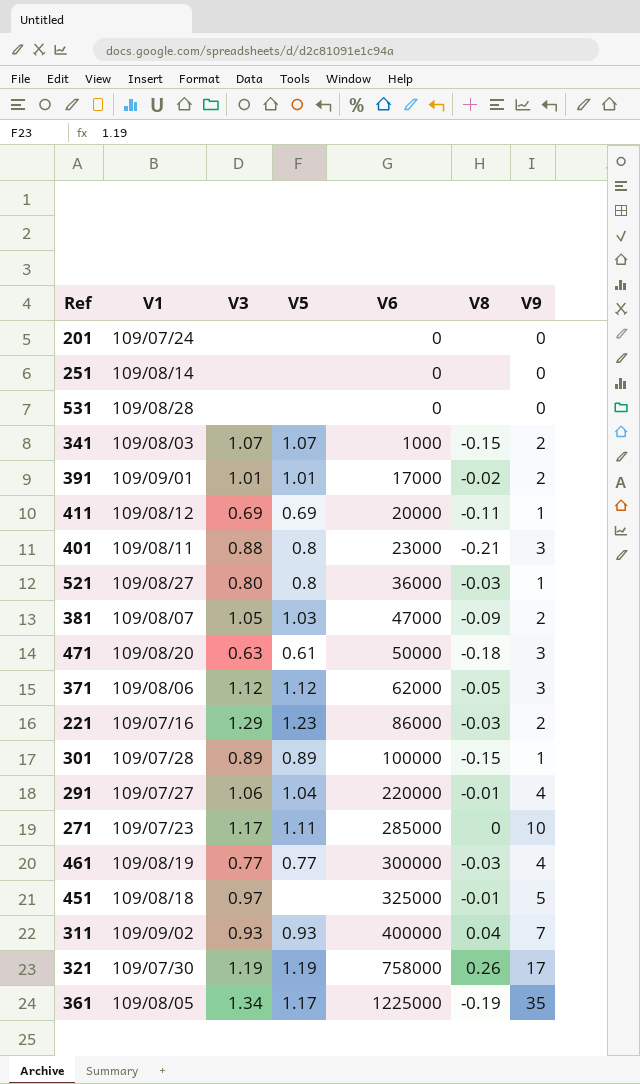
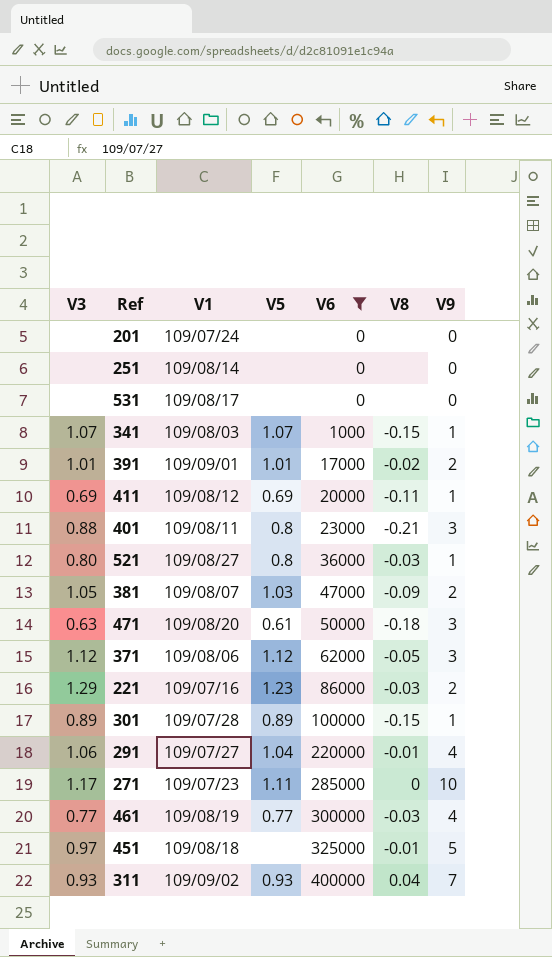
filter: none -> V6 <= 400000
column V3 | position: 3 -> 1
531 | V1: 109/08/28 -> 109/08/17
341 | V9: 2 -> 1

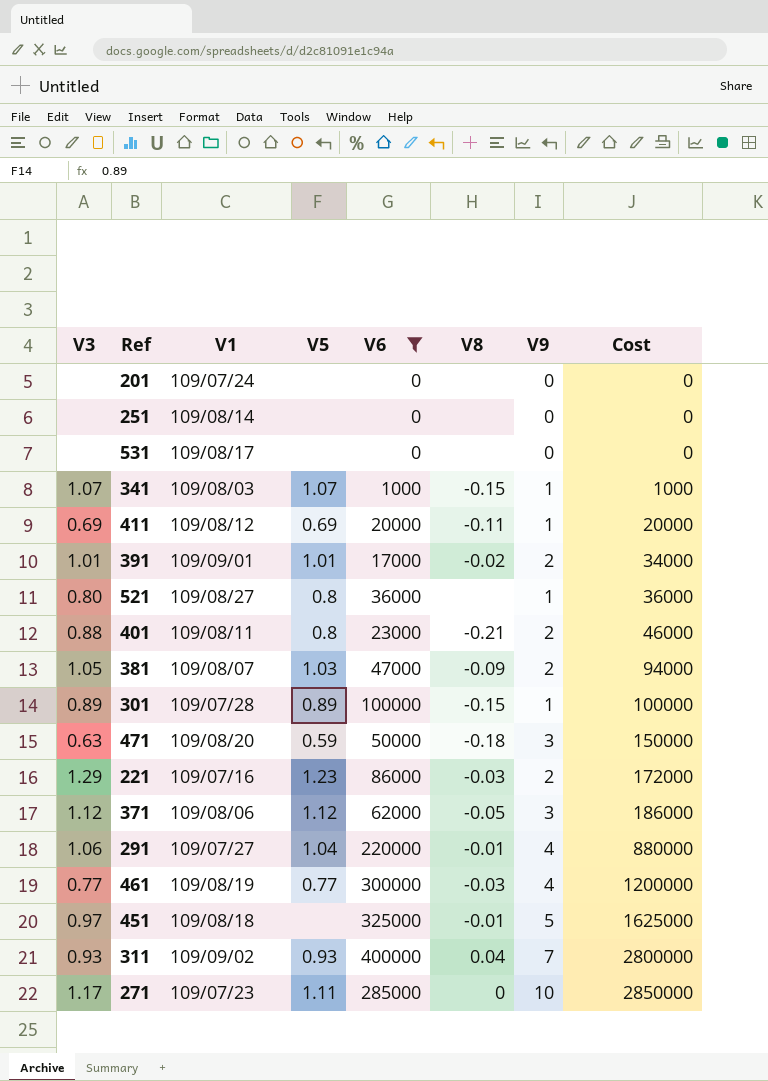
row order: V6 ascending -> Cost ascending
column Cost | formula: none -> [V6] * [V9]
521 | V8: -0.03 -> none
401 | V9: 3 -> 2
471 | V5: 0.61 -> 0.59

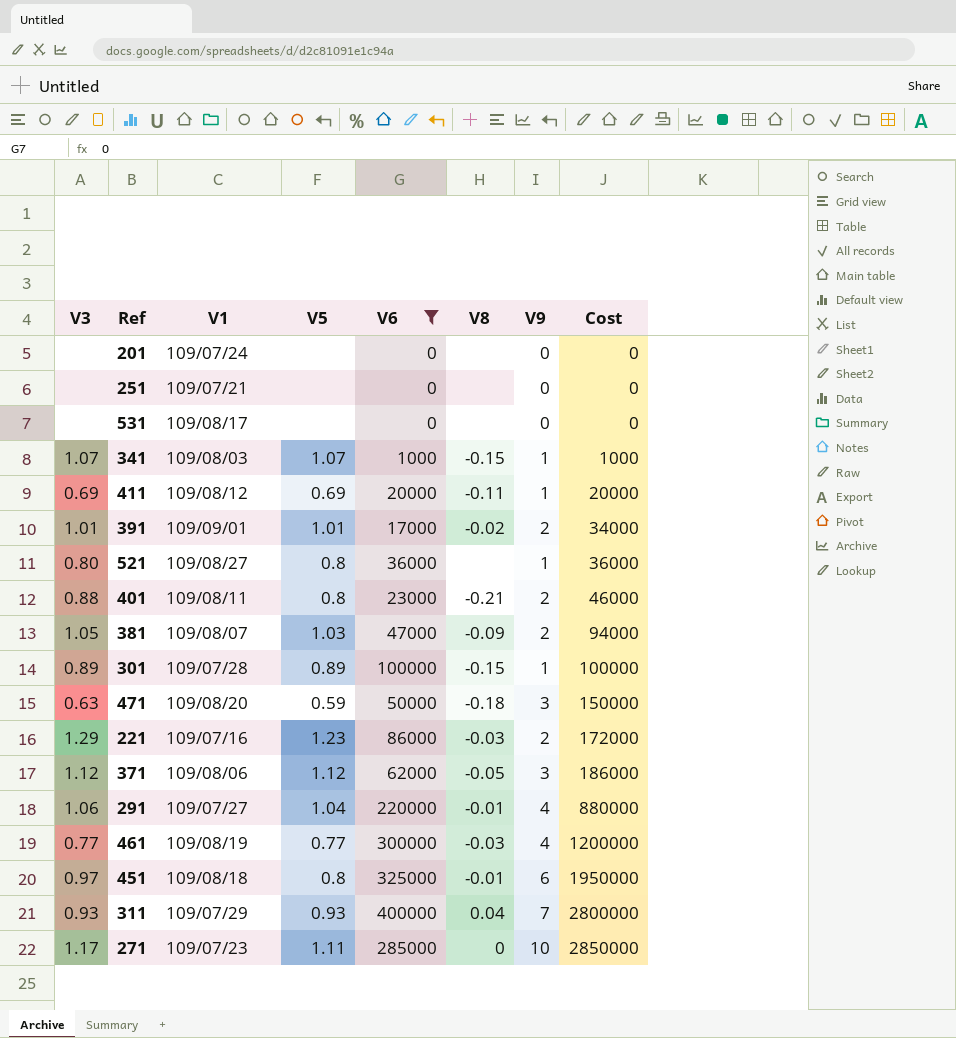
251 | V1: 109/08/14 -> 109/07/21
451 | V5: none -> 0.8
451 | V9: 5 -> 6
451 | Cost: 1625000 -> 1950000
311 | V1: 109/09/02 -> 109/07/29

